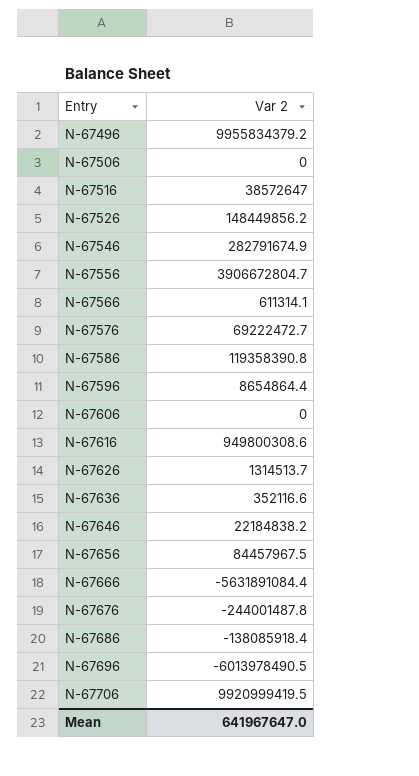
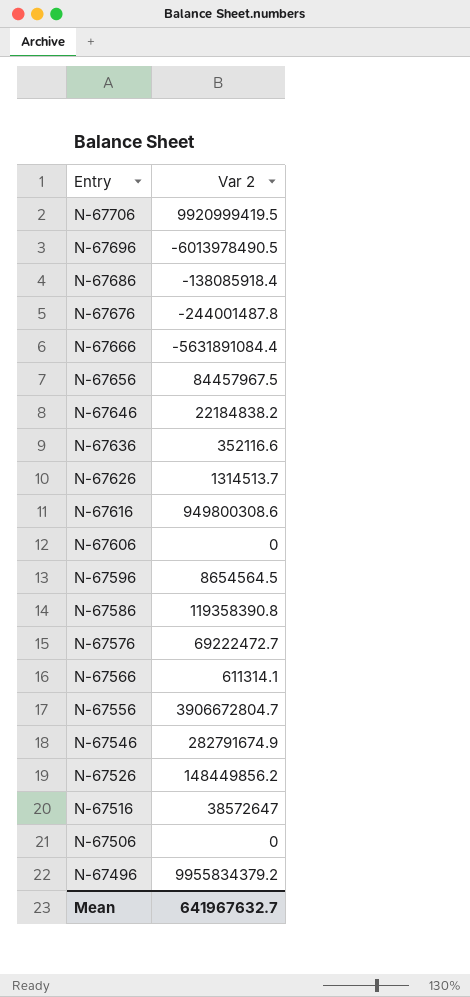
row order: Entry ascending -> Entry descending
N-67596 | Var 2: 8654864.4 -> 8654564.5
Mean | Var 2: 641967647.0 -> 641967632.7

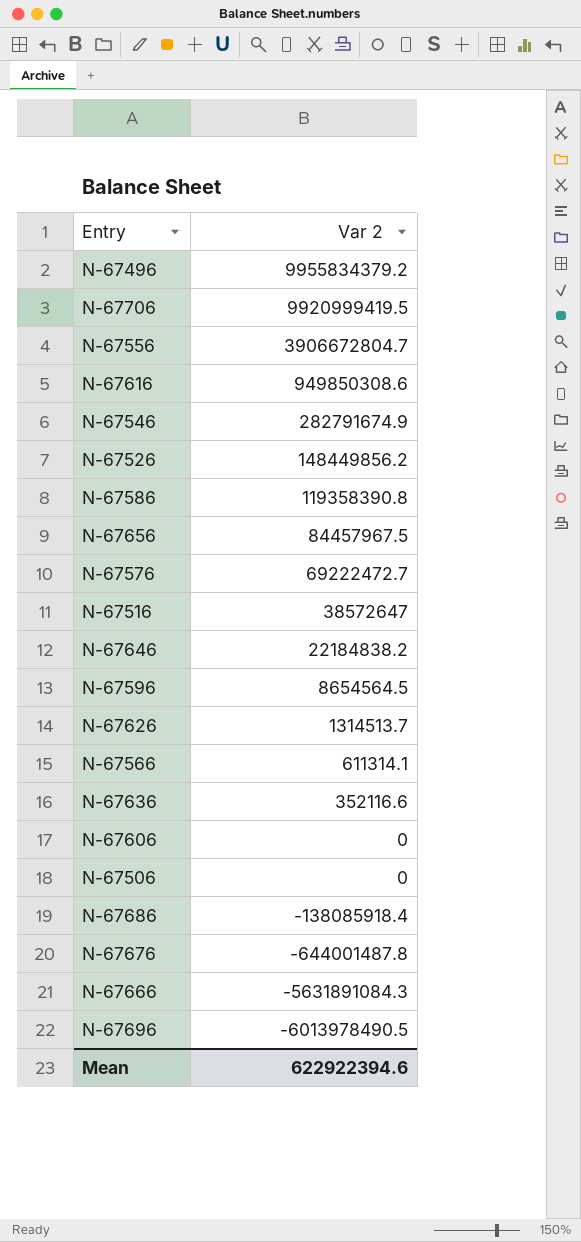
row order: Entry descending -> Var 2 descending
N-67616 | Var 2: 949800308.6 -> 949850308.6
N-67676 | Var 2: -244001487.8 -> -644001487.8
N-67666 | Var 2: -5631891084.4 -> -5631891084.3
Mean | Var 2: 641967632.7 -> 622922394.6

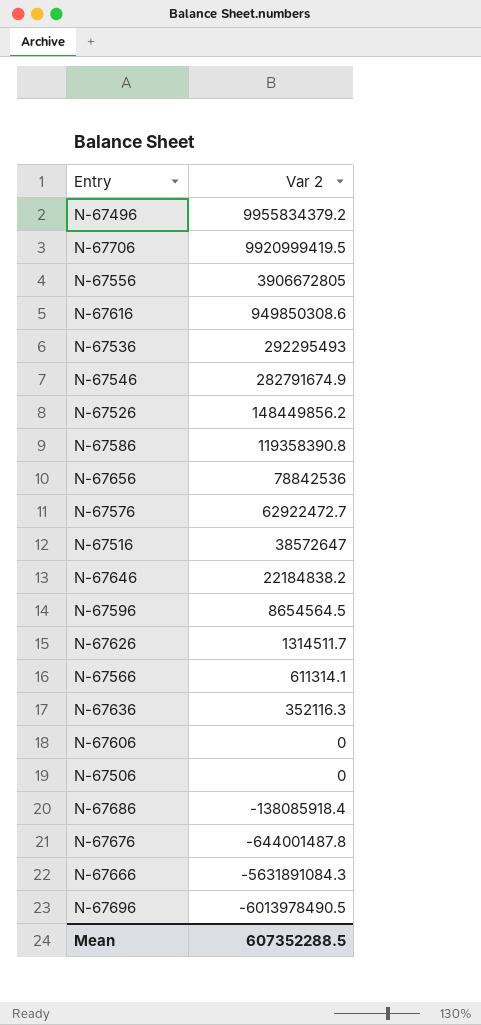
N-67556 | Var 2: 3906672804.7 -> 3906672805
row N-67536: none -> 292295493
N-67656 | Var 2: 84457967.5 -> 78842536
N-67576 | Var 2: 69222472.7 -> 62922472.7
N-67626 | Var 2: 1314513.7 -> 1314511.7
N-67636 | Var 2: 352116.6 -> 352116.3
Mean | Var 2: 622922394.6 -> 607352288.5

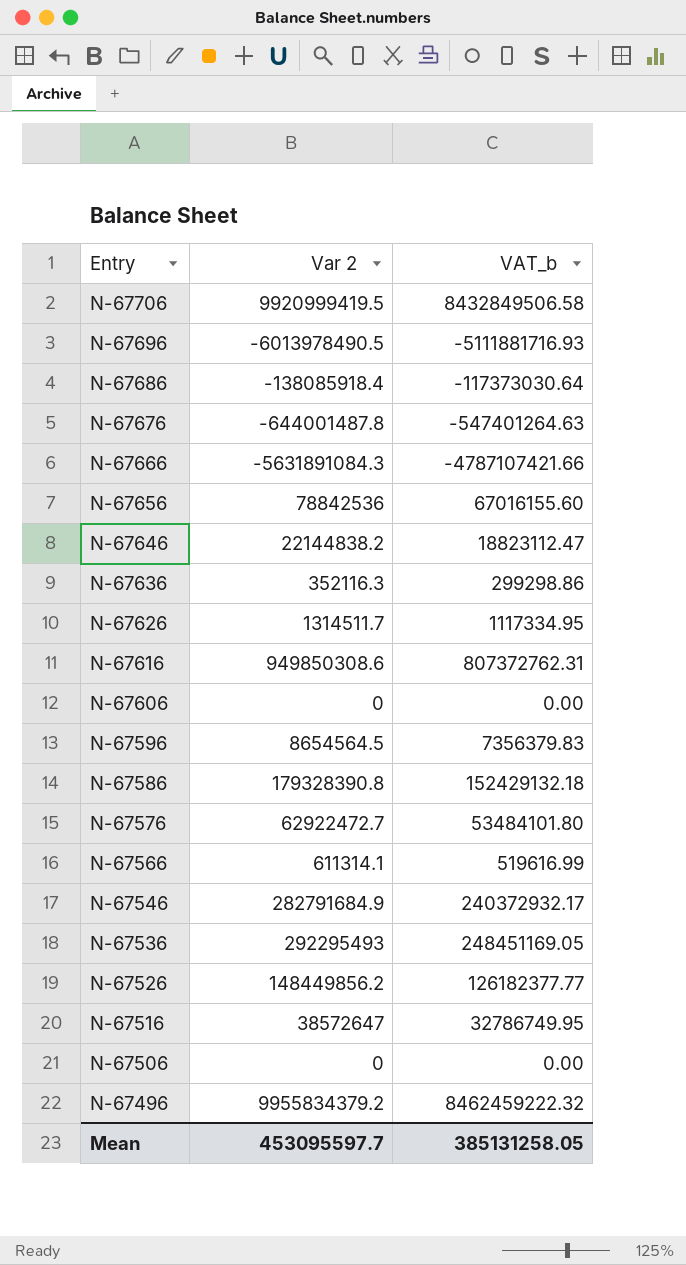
row order: Var 2 descending -> Entry descending
column VAT_b | formula: none -> [Var 2] * 0.85
row N-67556: 3906672805 -> none
N-67646 | Var 2: 22184838.2 -> 22144838.2
N-67586 | Var 2: 119358390.8 -> 179328390.8
N-67546 | Var 2: 282791674.9 -> 282791684.9
Mean | Var 2: 607352288.5 -> 453095597.7

